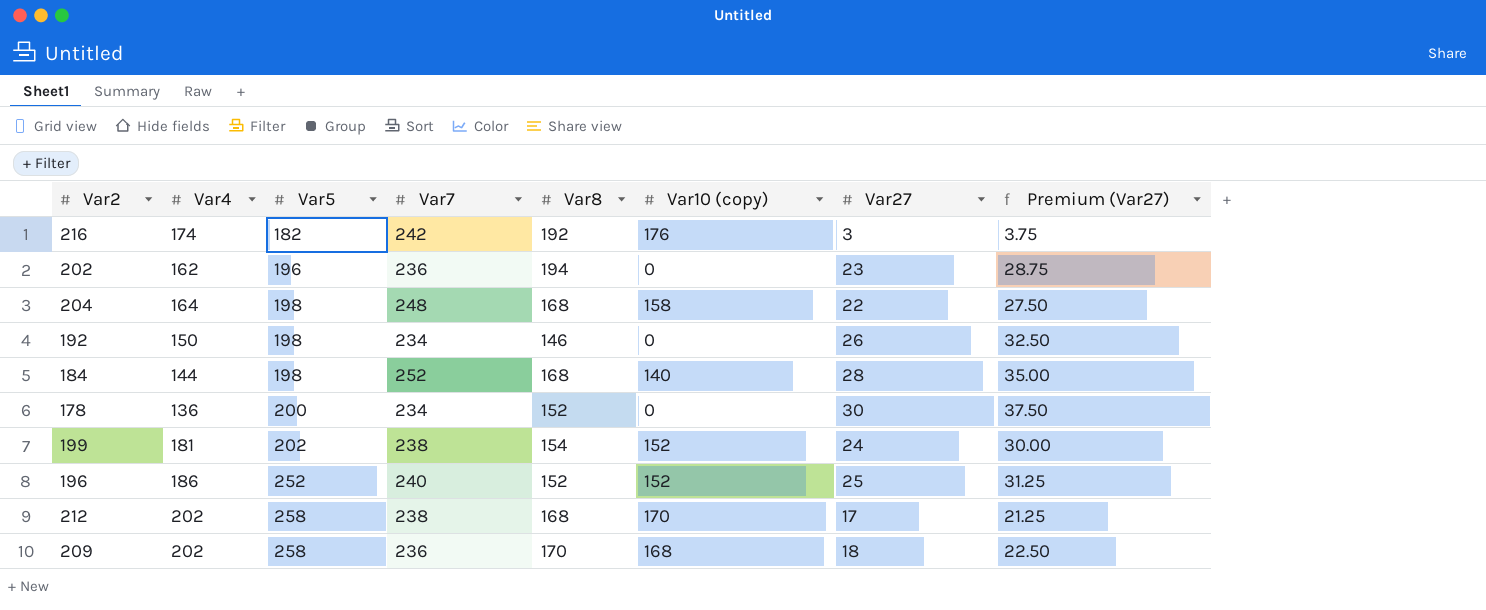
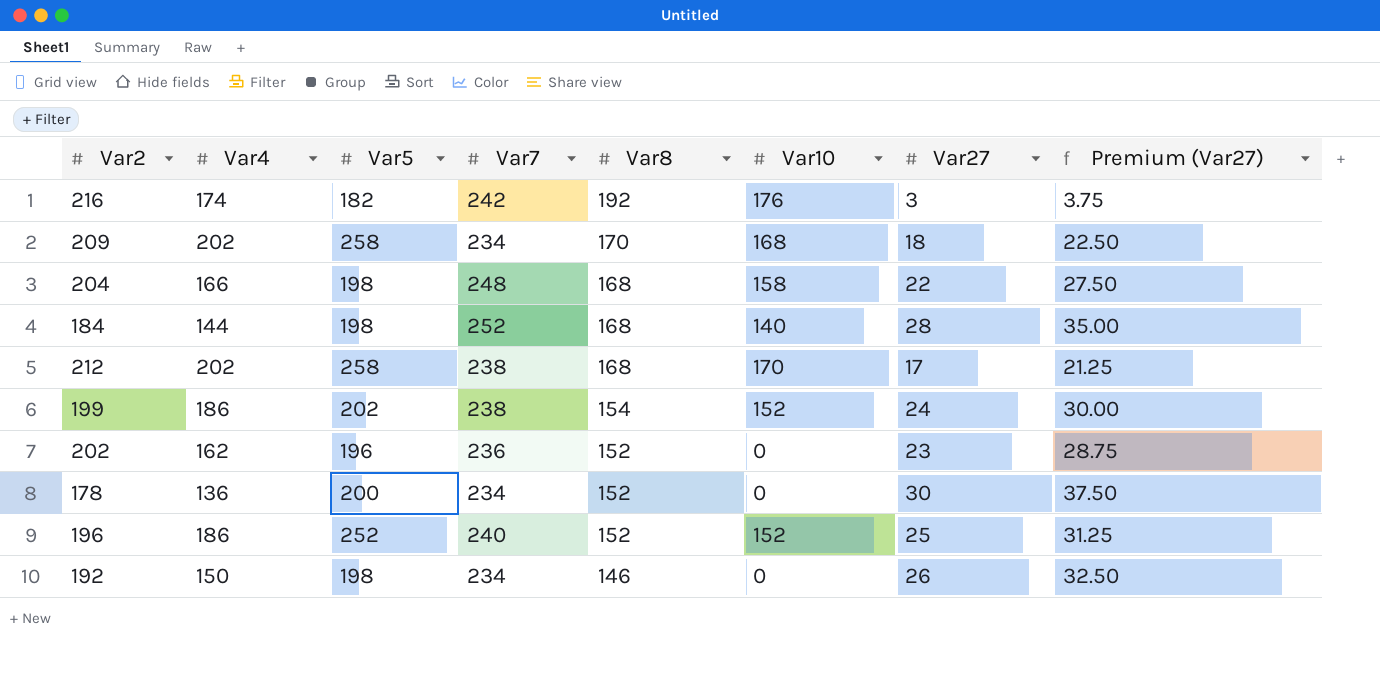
row order: Var5 ascending -> Var8 descending
column name: Var10 (copy) -> Var10
209 | Var7: 236 -> 234
204 | Var4: 164 -> 166
199 | Var4: 181 -> 186
202 | Var8: 194 -> 152

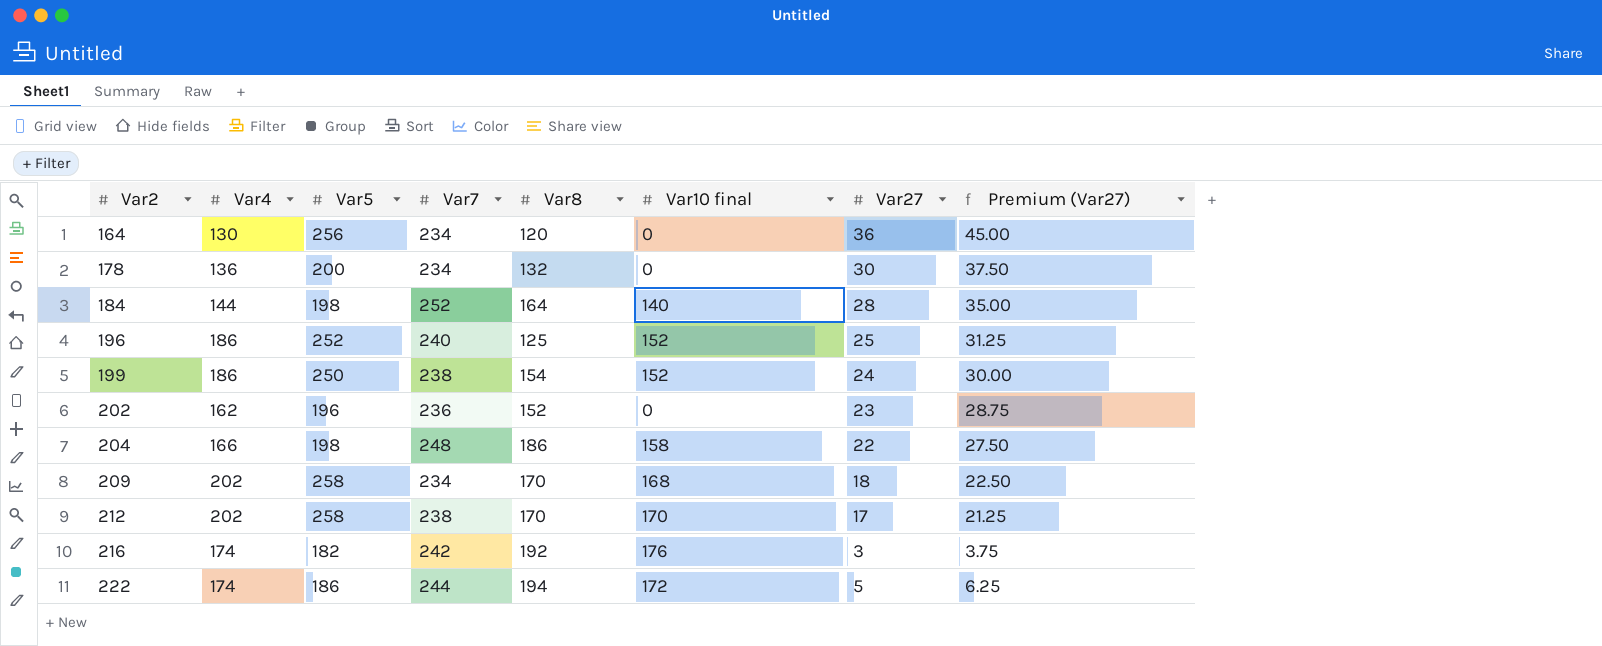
row order: Var8 descending -> Var2 ascending
column name: Var10 -> Var10 final
row 192: 150 | 198 | 234 | 146 | 0 | 26 | 32.50 -> none
row 164: none -> 130 | 256 | 234 | 120 | 0 | 36 | 45.00
178 | Var8: 152 -> 132
184 | Var8: 168 -> 164
196 | Var8: 152 -> 125
199 | Var5: 202 -> 250
204 | Var8: 168 -> 186
212 | Var8: 168 -> 170
row 222: none -> 174 | 186 | 244 | 194 | 172 | 5 | 6.25

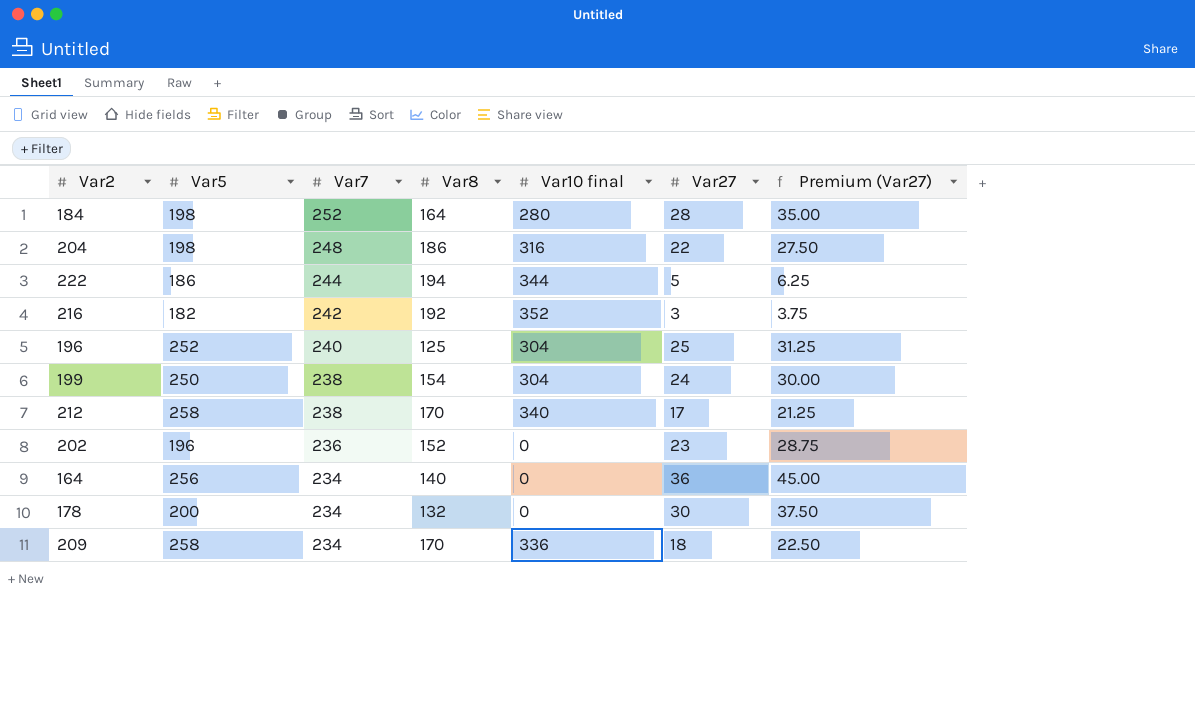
row order: Var2 ascending -> Var7 descending
column Var4 | position: 2 -> none
184 | Var10 final: 140 -> 280
204 | Var10 final: 158 -> 316
222 | Var10 final: 172 -> 344
216 | Var10 final: 176 -> 352
196 | Var10 final: 152 -> 304
199 | Var10 final: 152 -> 304
212 | Var10 final: 170 -> 340
164 | Var8: 120 -> 140
209 | Var10 final: 168 -> 336

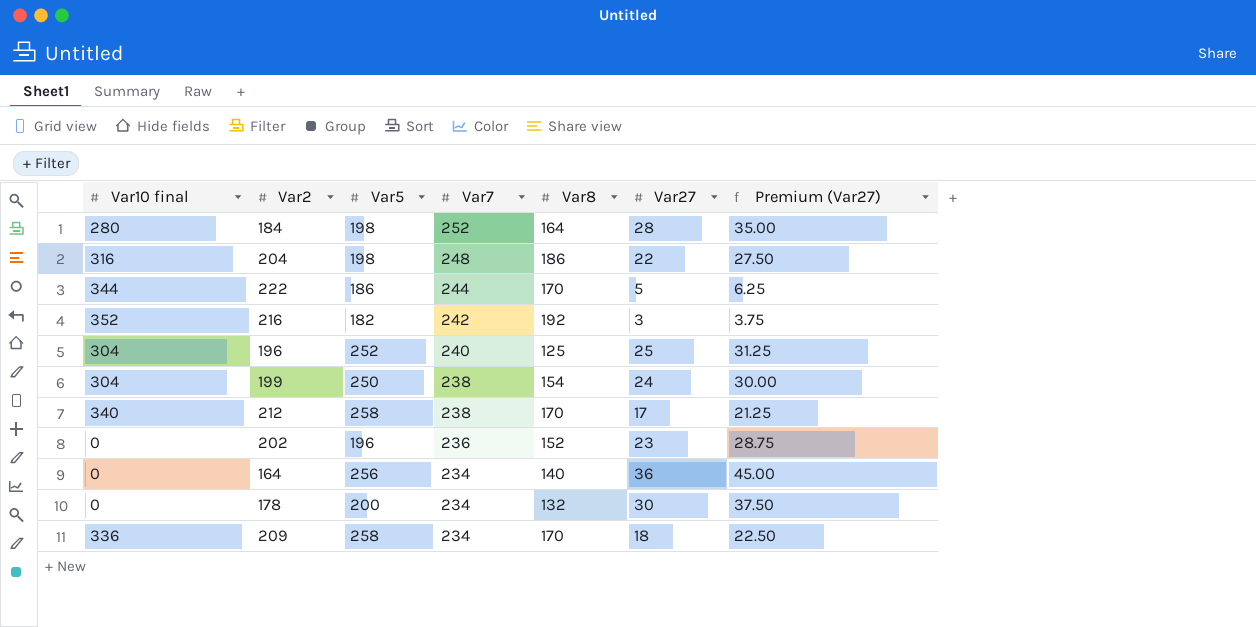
column Var10 final | position: 5 -> 1
222 | Var8: 194 -> 170

